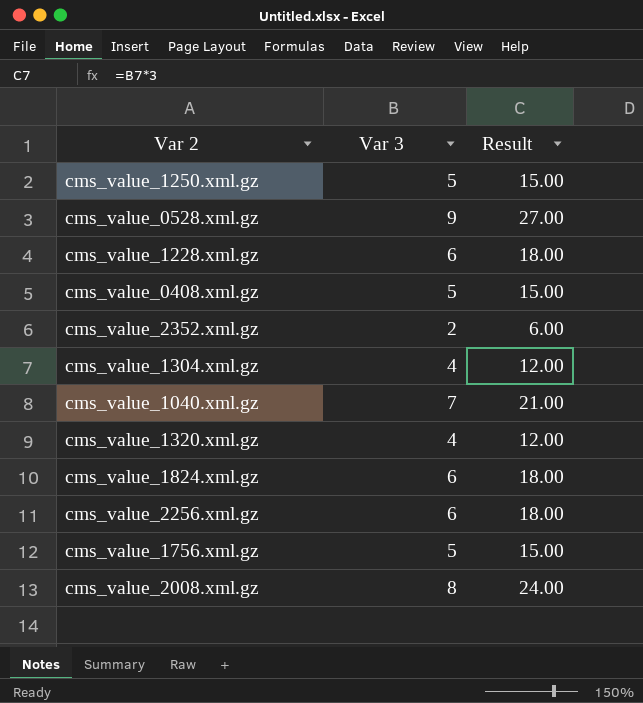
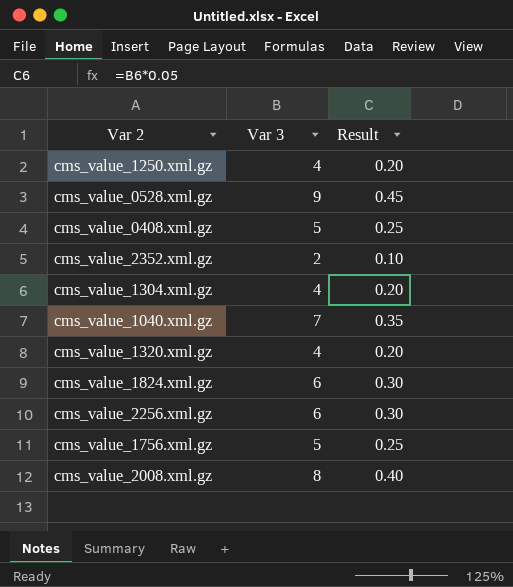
column Result | formula: [Var 3] * 3 -> [Var 3] * 0.05
row cms_value_1228.xml.gz: 6 | 18.00 -> none
cms_value_1250.xml.gz | Var 3: 5 -> 4

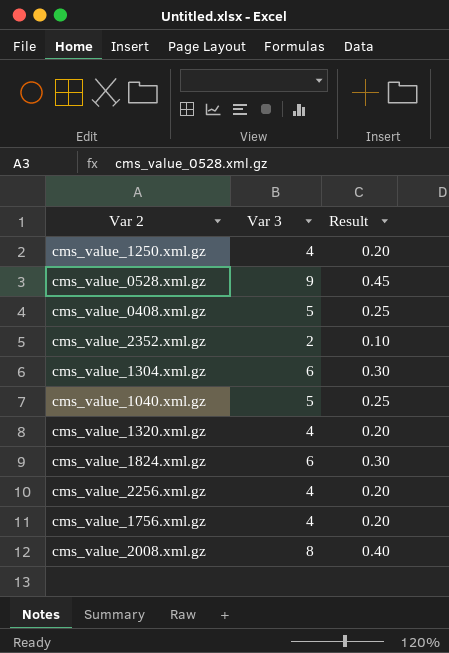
cms_value_1304.xml.gz | Var 3: 4 -> 6
cms_value_1304.xml.gz | Result: 0.20 -> 0.30
cms_value_1040.xml.gz | Var 3: 7 -> 5
cms_value_1040.xml.gz | Result: 0.35 -> 0.25
cms_value_2256.xml.gz | Var 3: 6 -> 4
cms_value_2256.xml.gz | Result: 0.30 -> 0.20
cms_value_1756.xml.gz | Var 3: 5 -> 4
cms_value_1756.xml.gz | Result: 0.25 -> 0.20

